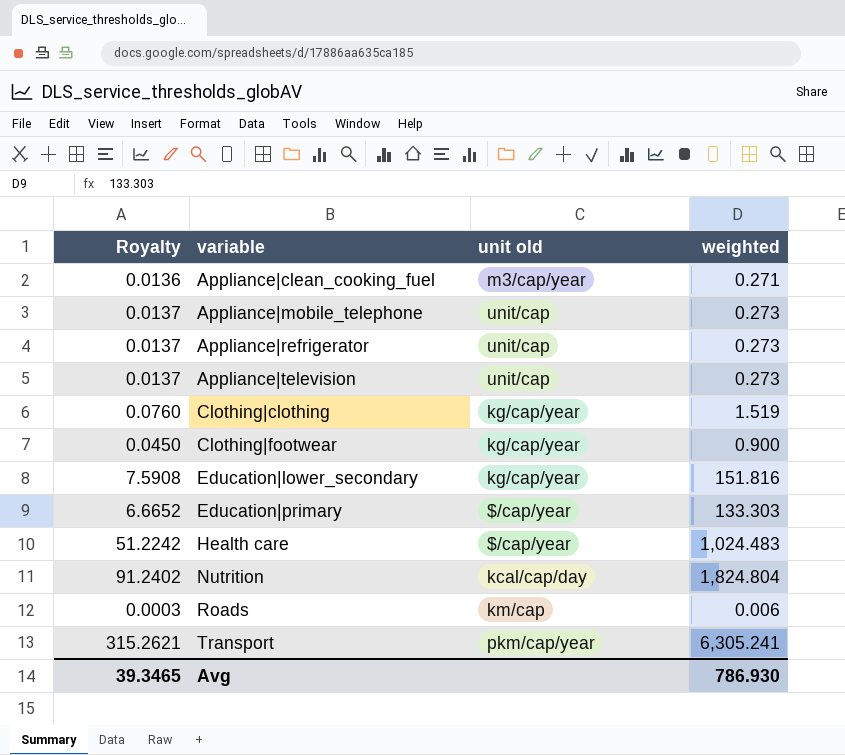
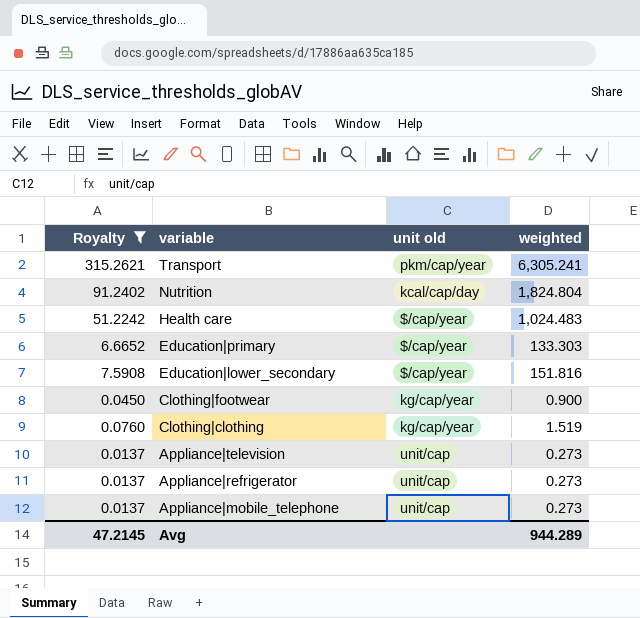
filter: none -> Royalty >= 0.0137
row order: variable ascending -> variable descending
Education|lower_secondary | unit old: kg/cap/year -> $/cap/year
Avg | Royalty: 39.3465 -> 47.2145
Avg | weighted: 786.930 -> 944.289

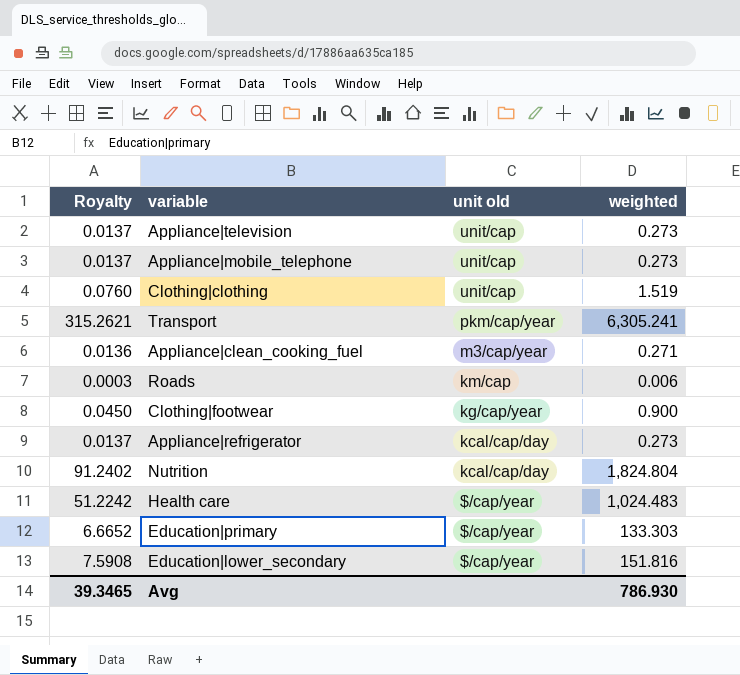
filter: Royalty >= 0.0137 -> none
row order: variable descending -> unit old descending
Clothing|clothing | unit old: kg/cap/year -> unit/cap
Appliance|refrigerator | unit old: unit/cap -> kcal/cap/day
Avg | Royalty: 47.2145 -> 39.3465
Avg | weighted: 944.289 -> 786.930

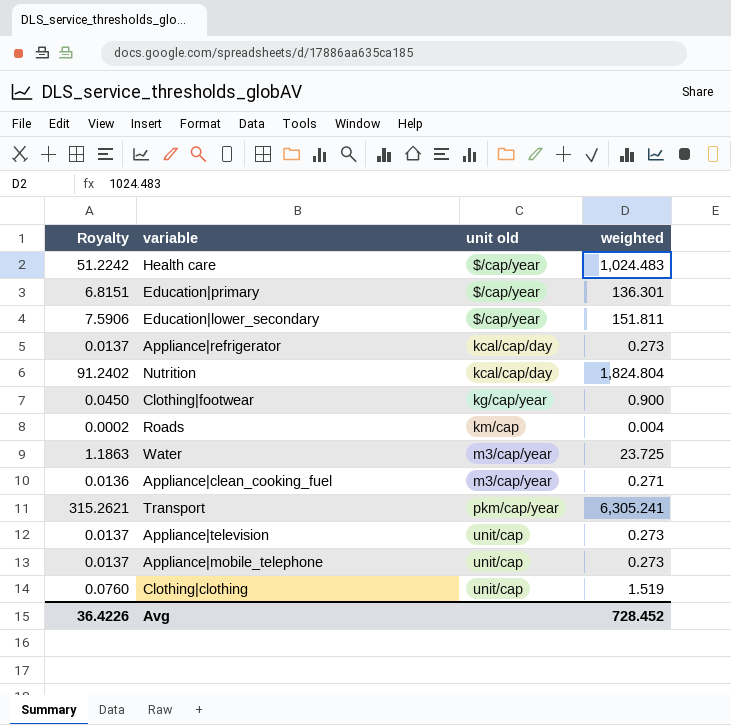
row order: unit old descending -> unit old ascending
Education|primary | Royalty: 6.6652 -> 6.8151
Education|primary | weighted: 133.303 -> 136.301
Education|lower_secondary | Royalty: 7.5908 -> 7.5906
Education|lower_secondary | weighted: 151.816 -> 151.811
Roads | Royalty: 0.0003 -> 0.0002
Roads | weighted: 0.006 -> 0.004
row Water: none -> 1.1863 | m3/cap/year | 23.725
Avg | Royalty: 39.3465 -> 36.4226
Avg | weighted: 786.930 -> 728.452

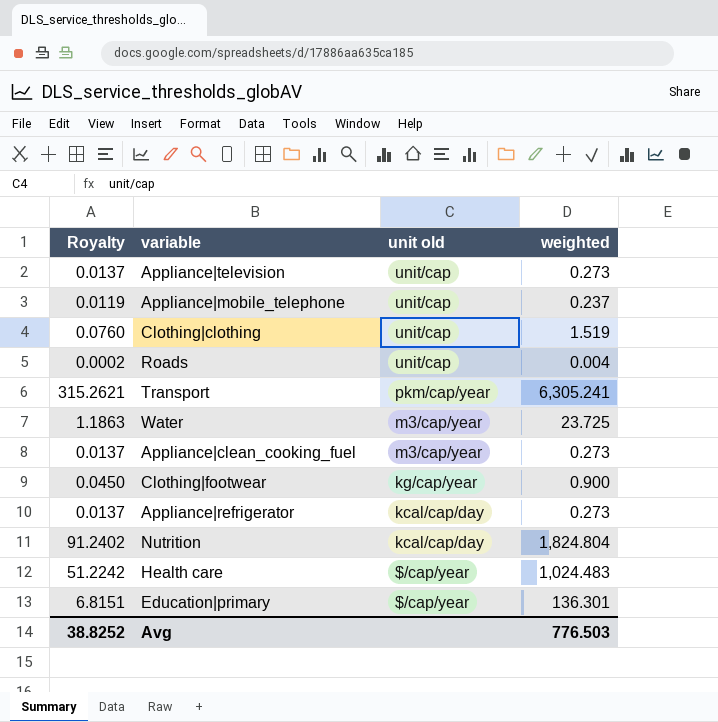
row order: unit old ascending -> unit old descending
row Education|lower_secondary: 7.5906 | $/cap/year | 151.811 -> none
Appliance|mobile_telephone | Royalty: 0.0137 -> 0.0119
Appliance|mobile_telephone | weighted: 0.273 -> 0.237
Roads | unit old: km/cap -> unit/cap
Appliance|clean_cooking_fuel | Royalty: 0.0136 -> 0.0137
Appliance|clean_cooking_fuel | weighted: 0.271 -> 0.273
Avg | Royalty: 36.4226 -> 38.8252
Avg | weighted: 728.452 -> 776.503

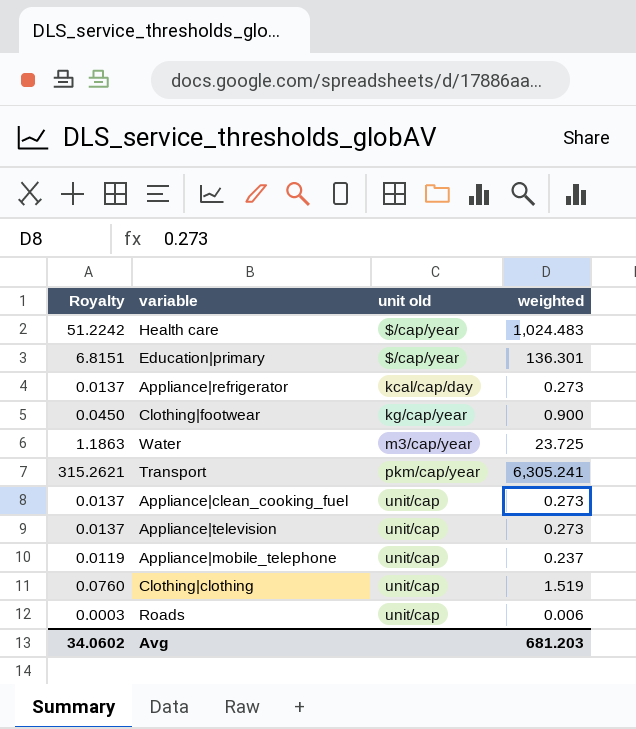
row order: unit old descending -> unit old ascending
row Nutrition: 91.2402 | kcal/cap/day | 1,824.804 -> none
Appliance|clean_cooking_fuel | unit old: m3/cap/year -> unit/cap
Roads | Royalty: 0.0002 -> 0.0003
Roads | weighted: 0.004 -> 0.006
Avg | Royalty: 38.8252 -> 34.0602
Avg | weighted: 776.503 -> 681.203

